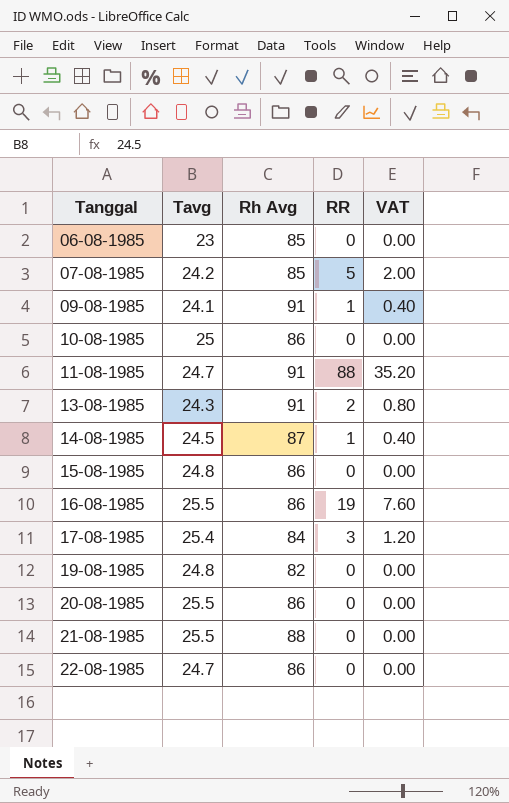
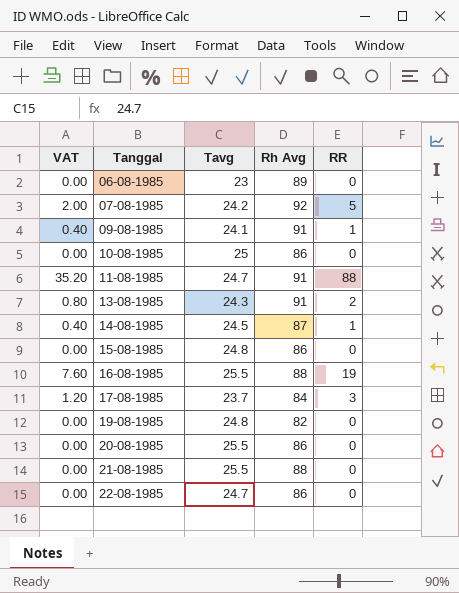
column VAT | position: 5 -> 1
06-08-1985 | Rh Avg: 85 -> 89
07-08-1985 | Rh Avg: 85 -> 92
16-08-1985 | Rh Avg: 86 -> 88
17-08-1985 | Tavg: 25.4 -> 23.7

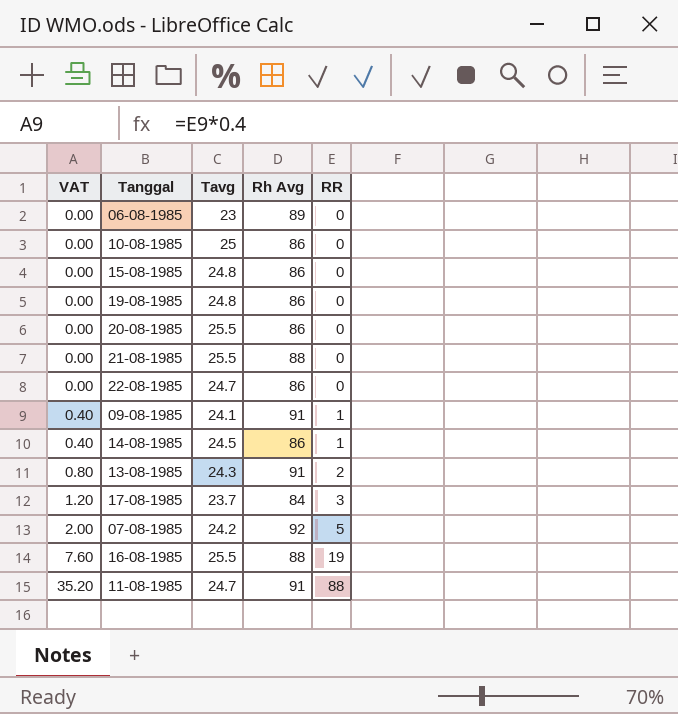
row order: Tanggal ascending -> VAT ascending
19-08-1985 | Rh Avg: 82 -> 86
14-08-1985 | Rh Avg: 87 -> 86

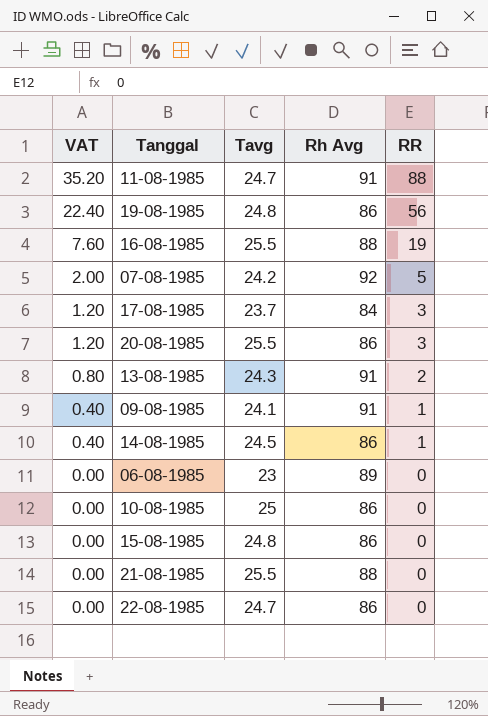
row order: VAT ascending -> VAT descending
19-08-1985 | VAT: 0.00 -> 22.40
19-08-1985 | RR: 0 -> 56
20-08-1985 | VAT: 0.00 -> 1.20
20-08-1985 | RR: 0 -> 3

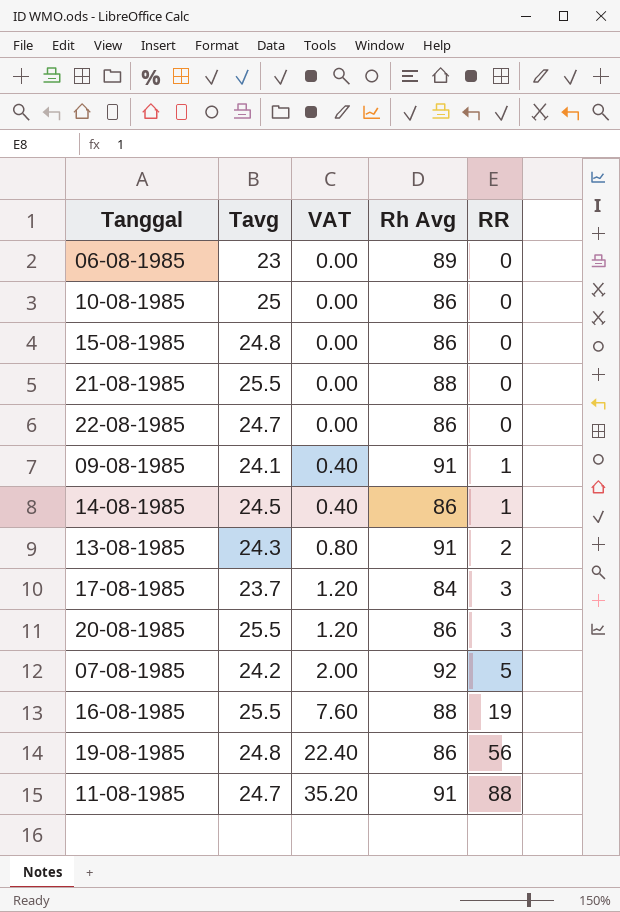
row order: VAT descending -> VAT ascending
column VAT | position: 1 -> 3

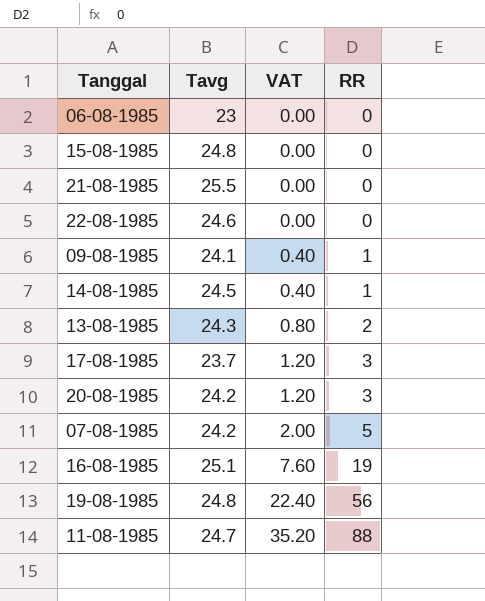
column Rh Avg | position: 4 -> none
row 10-08-1985: 25 | 0.00 | 86 | 0 -> none
22-08-1985 | Tavg: 24.7 -> 24.6
20-08-1985 | Tavg: 25.5 -> 24.2
16-08-1985 | Tavg: 25.5 -> 25.1

